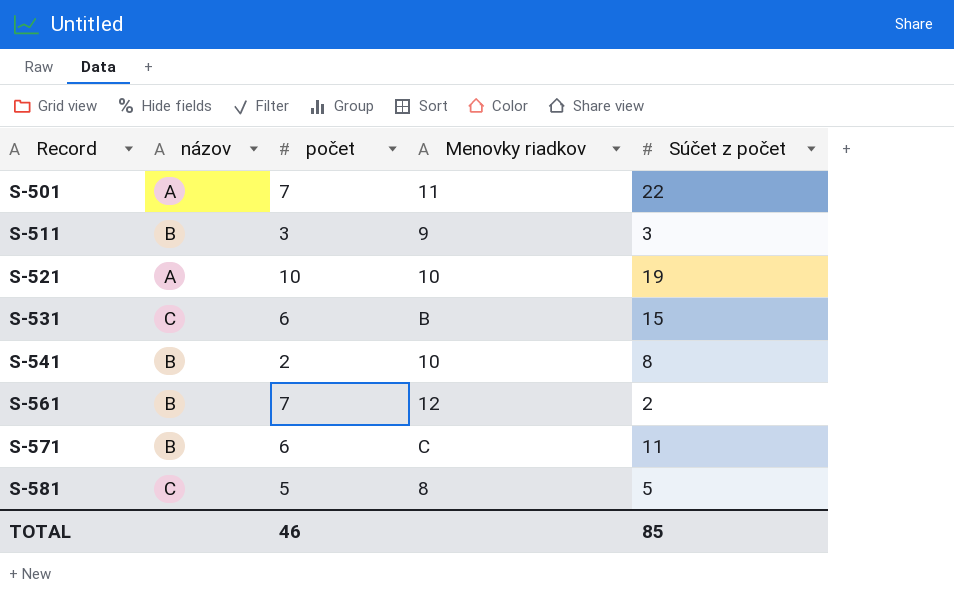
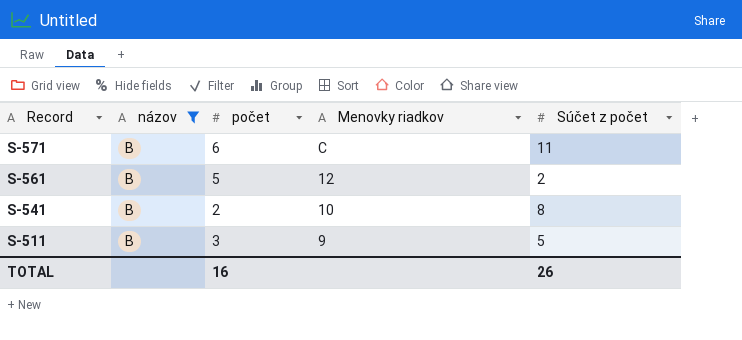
filter: none -> názov = B
row order: Record ascending -> Record descending
S-561 | počet: 7 -> 5
S-511 | Súčet z počet: 3 -> 5
TOTAL | počet: 46 -> 16
TOTAL | Súčet z počet: 85 -> 26

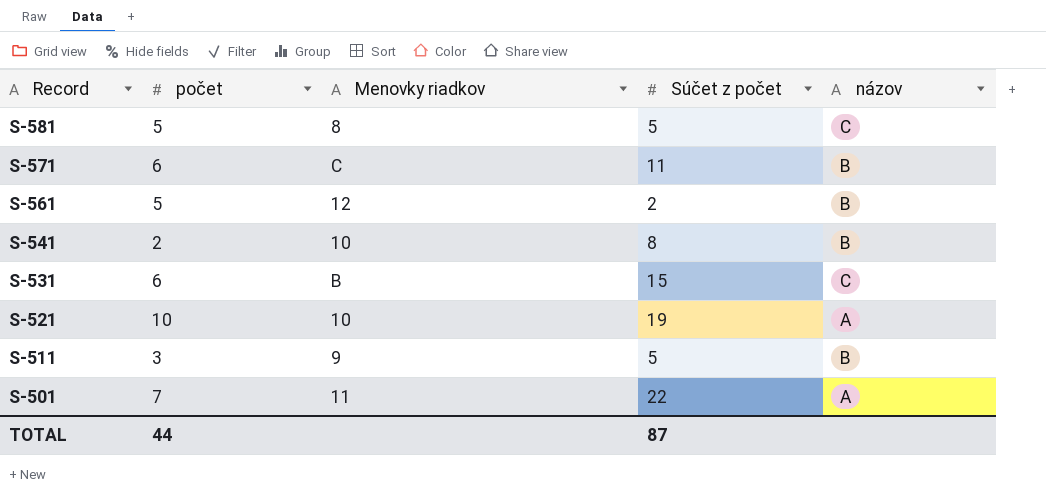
filter: názov = B -> none
column názov | position: 2 -> 5
TOTAL | počet: 16 -> 44
TOTAL | Súčet z počet: 26 -> 87

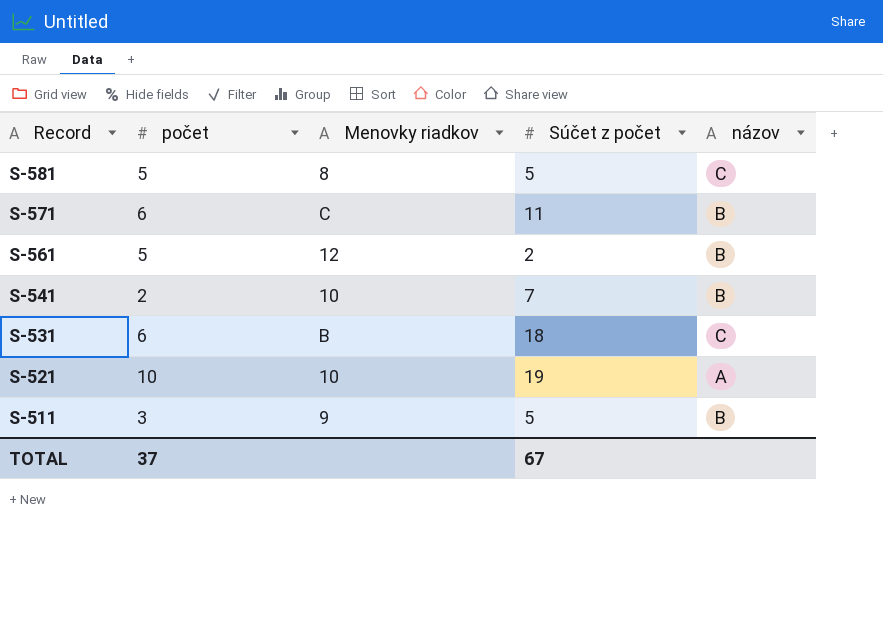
row S-501: 7 | 11 | 22 | A -> none
S-541 | Súčet z počet: 8 -> 7
S-531 | Súčet z počet: 15 -> 18
TOTAL | počet: 44 -> 37
TOTAL | Súčet z počet: 87 -> 67

